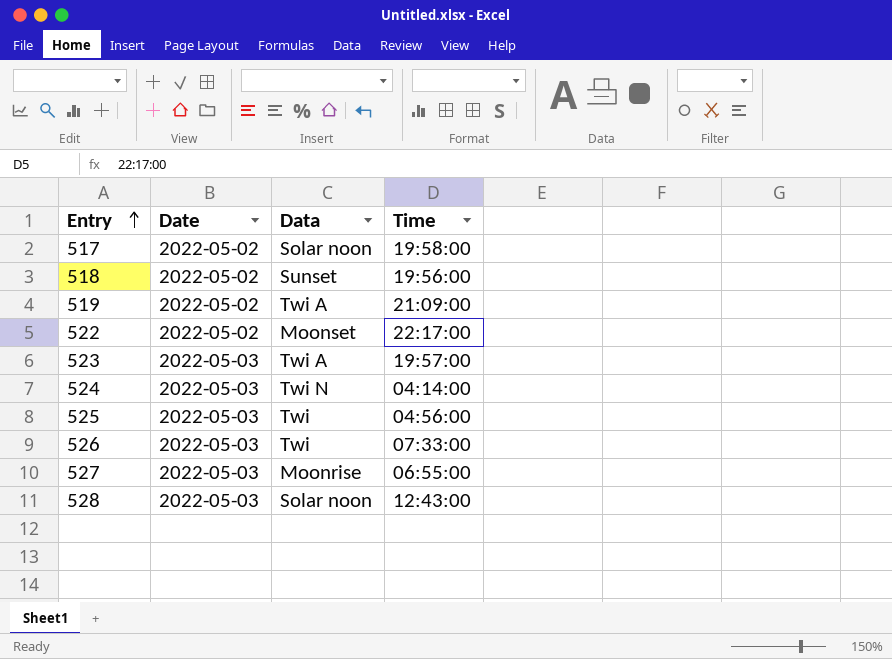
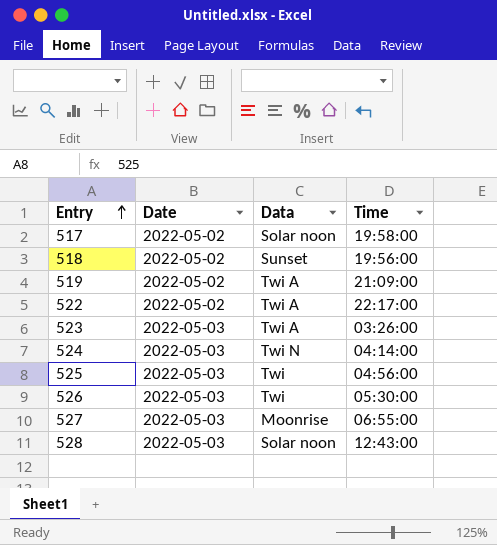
522 | Data: Moonset -> Twi A
523 | Time: 19:57:00 -> 03:26:00
526 | Time: 07:33:00 -> 05:30:00

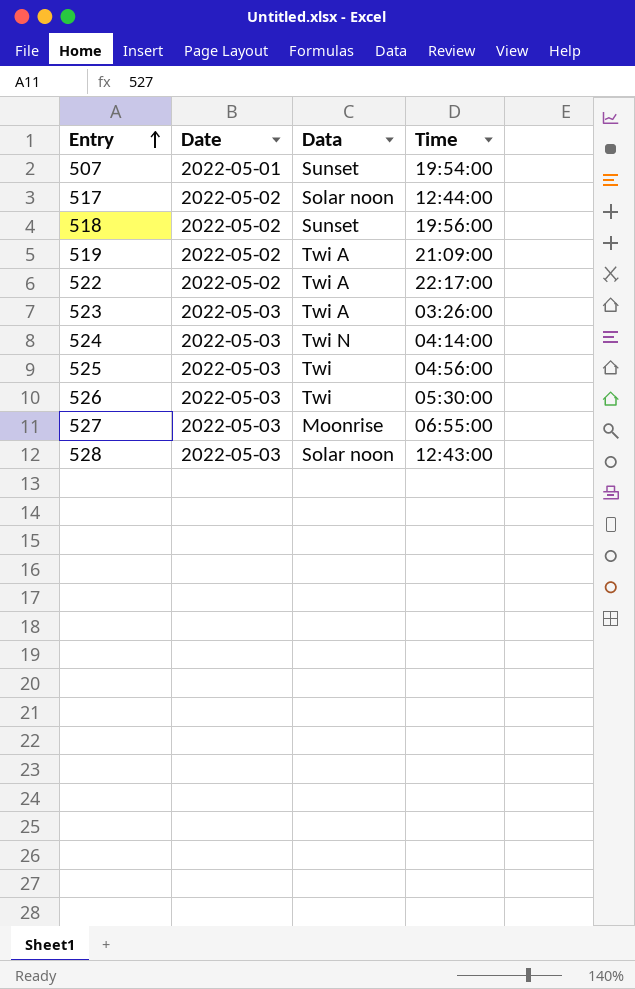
row 507: none -> 2022-05-01 | Sunset | 19:54:00
517 | Time: 19:58:00 -> 12:44:00

